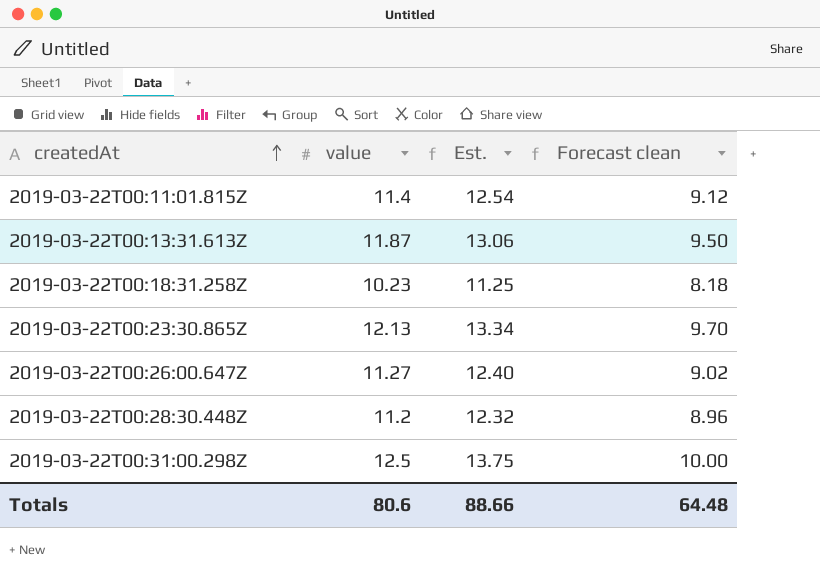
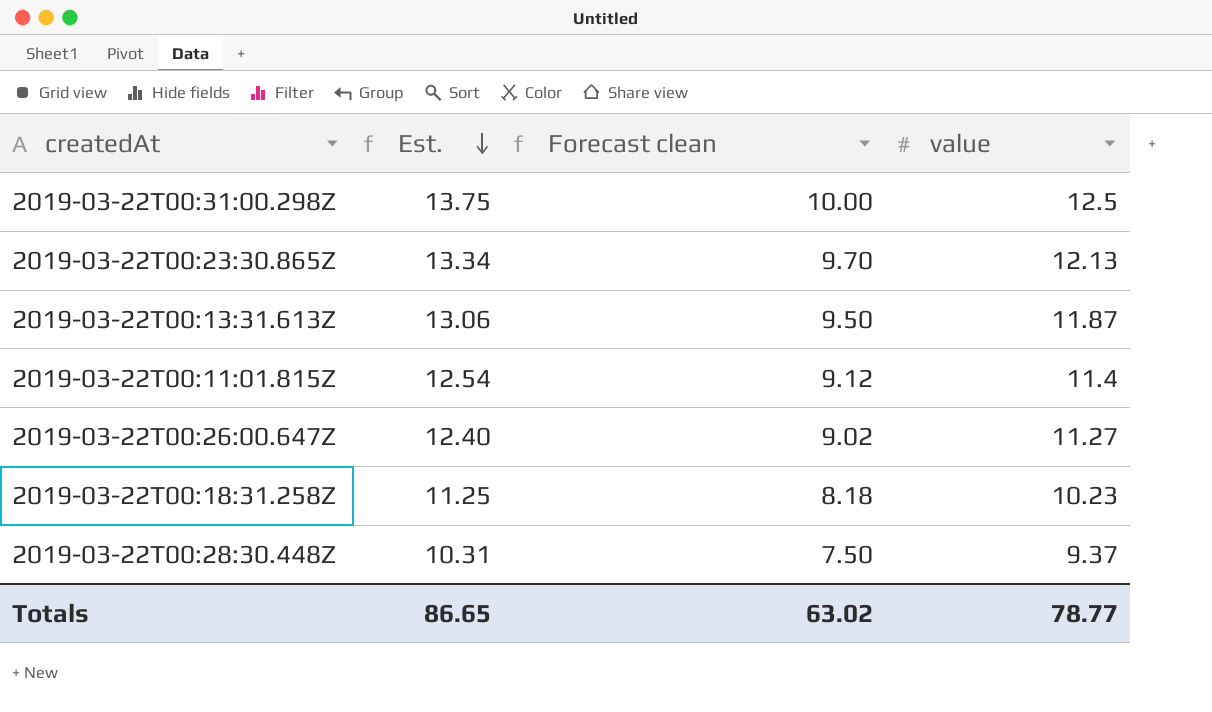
row order: createdAt ascending -> Est. descending
column value | position: 2 -> 4
2019-03-22T00:28:30.448Z | Est.: 12.32 -> 10.31
2019-03-22T00:28:30.448Z | Forecast clean: 8.96 -> 7.50
2019-03-22T00:28:30.448Z | value: 11.2 -> 9.37
Totals | Est.: 88.66 -> 86.65
Totals | Forecast clean: 64.48 -> 63.02
Totals | value: 80.6 -> 78.77

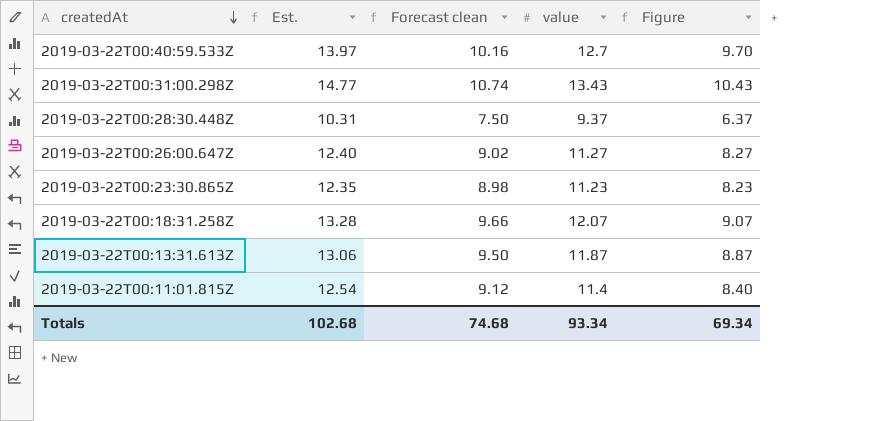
row order: Est. descending -> createdAt descending
column Figure | formula: none -> [value] - 3
row 2019-03-22T00:40:59.533Z: none -> 13.97 | 10.16 | 12.7 | 9.70
2019-03-22T00:31:00.298Z | Est.: 13.75 -> 14.77
2019-03-22T00:31:00.298Z | Forecast clean: 10.00 -> 10.74
2019-03-22T00:31:00.298Z | value: 12.5 -> 13.43
2019-03-22T00:23:30.865Z | Est.: 13.34 -> 12.35
2019-03-22T00:23:30.865Z | Forecast clean: 9.70 -> 8.98
2019-03-22T00:23:30.865Z | value: 12.13 -> 11.23
2019-03-22T00:18:31.258Z | Est.: 11.25 -> 13.28
2019-03-22T00:18:31.258Z | Forecast clean: 8.18 -> 9.66
2019-03-22T00:18:31.258Z | value: 10.23 -> 12.07
Totals | Est.: 86.65 -> 102.68
Totals | Forecast clean: 63.02 -> 74.68
Totals | value: 78.77 -> 93.34

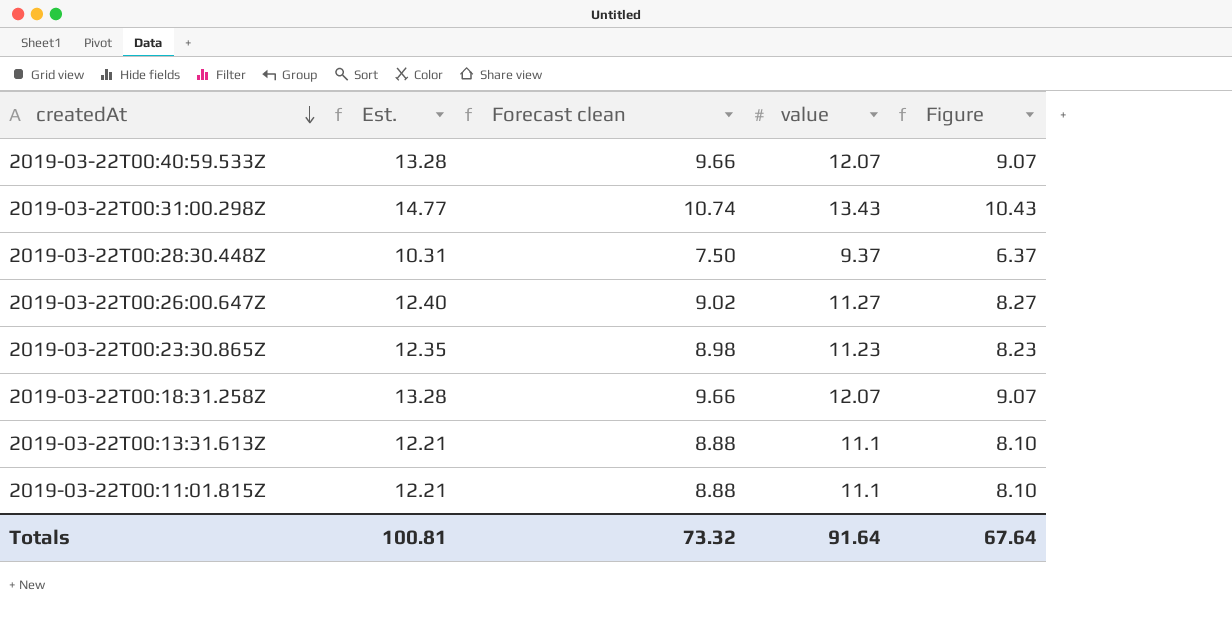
2019-03-22T00:40:59.533Z | Est.: 13.97 -> 13.28
2019-03-22T00:40:59.533Z | Forecast clean: 10.16 -> 9.66
2019-03-22T00:40:59.533Z | value: 12.7 -> 12.07
2019-03-22T00:40:59.533Z | Figure: 9.70 -> 9.07
2019-03-22T00:13:31.613Z | Est.: 13.06 -> 12.21
2019-03-22T00:13:31.613Z | Forecast clean: 9.50 -> 8.88
2019-03-22T00:13:31.613Z | value: 11.87 -> 11.1
2019-03-22T00:13:31.613Z | Figure: 8.87 -> 8.10
2019-03-22T00:11:01.815Z | Est.: 12.54 -> 12.21
2019-03-22T00:11:01.815Z | Forecast clean: 9.12 -> 8.88
2019-03-22T00:11:01.815Z | value: 11.4 -> 11.1
2019-03-22T00:11:01.815Z | Figure: 8.40 -> 8.10
Totals | Est.: 102.68 -> 100.81
Totals | Forecast clean: 74.68 -> 73.32
Totals | value: 93.34 -> 91.64
Totals | Figure: 69.34 -> 67.64

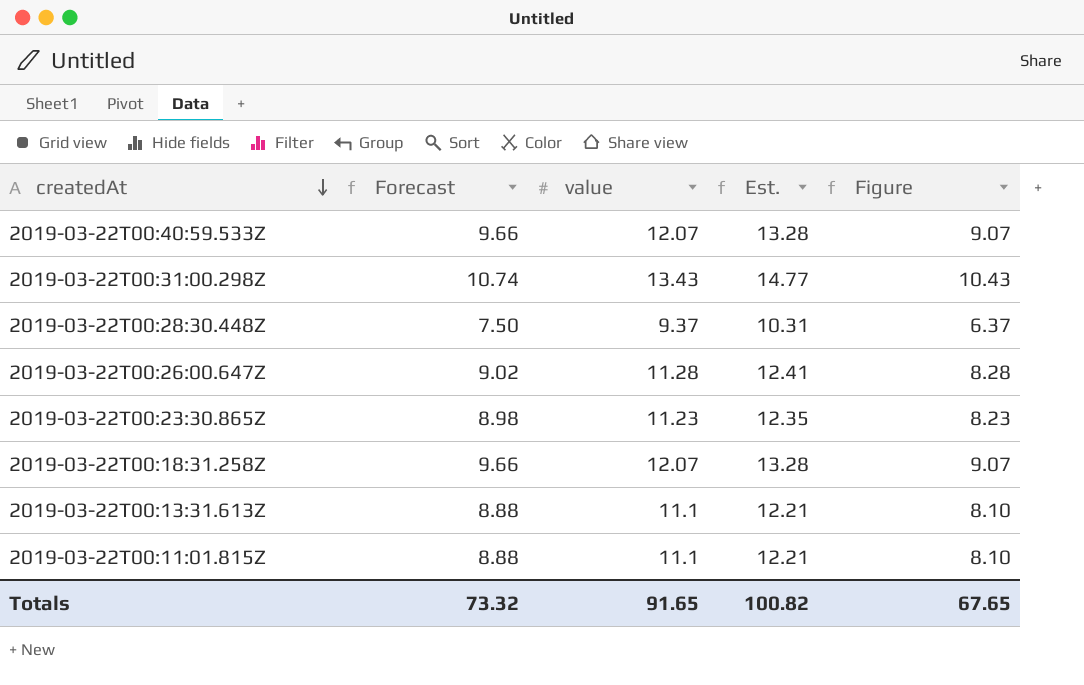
column name: Forecast clean -> Forecast
column Est. | position: 2 -> 4
2019-03-22T00:26:00.647Z | value: 11.27 -> 11.28
2019-03-22T00:26:00.647Z | Est.: 12.40 -> 12.41
2019-03-22T00:26:00.647Z | Figure: 8.27 -> 8.28
Totals | value: 91.64 -> 91.65
Totals | Est.: 100.81 -> 100.82
Totals | Figure: 67.64 -> 67.65

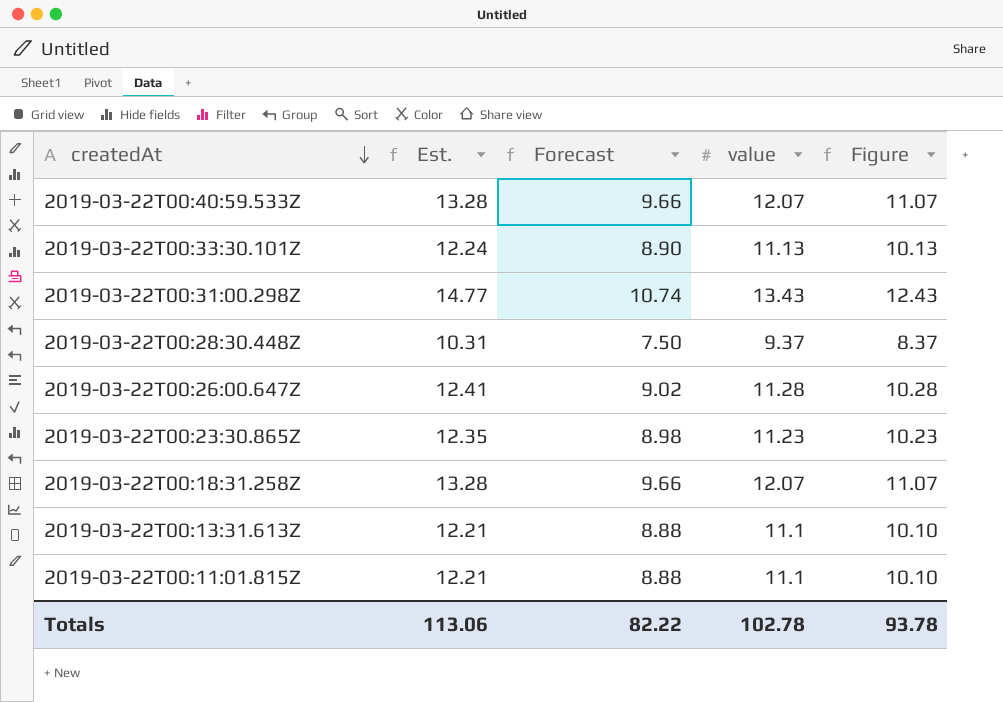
column Est. | position: 4 -> 2
column Figure | formula: [value] - 3 -> [value] - 1
row 2019-03-22T00:33:30.101Z: none -> 12.24 | 8.90 | 11.13 | 10.13
Totals | Est.: 100.82 -> 113.06
Totals | Forecast: 73.32 -> 82.22
Totals | value: 91.65 -> 102.78
Totals | Figure: 67.65 -> 93.78

